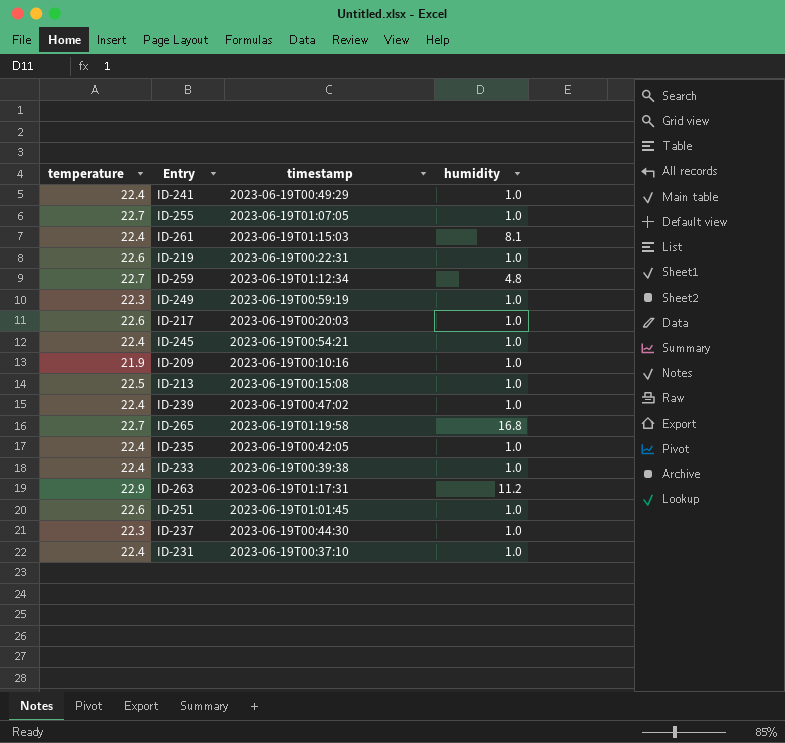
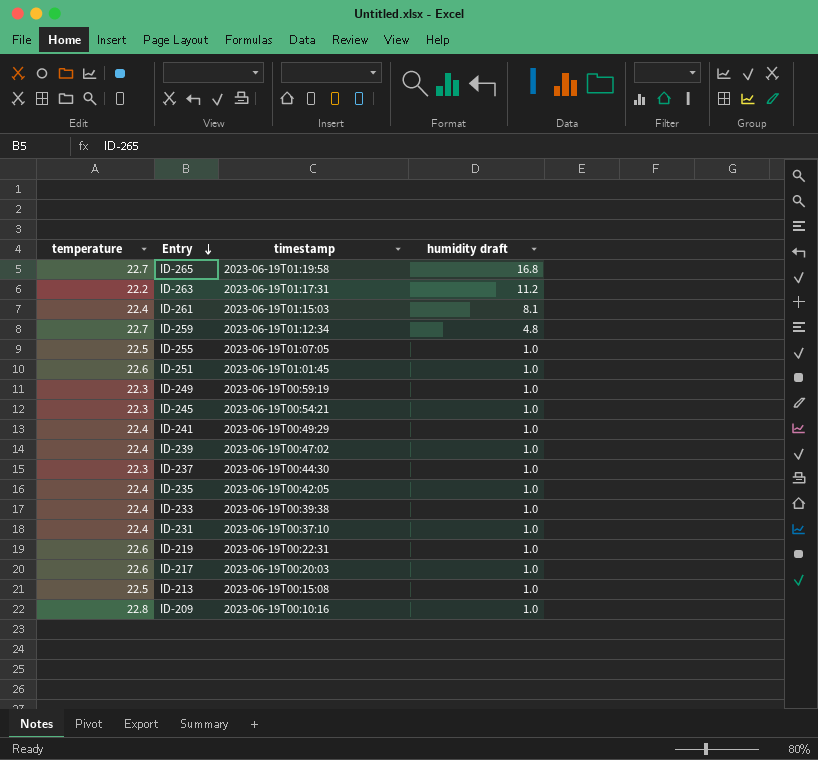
row order: none -> Entry descending
column name: humidity -> humidity draft
ID-263 | temperature: 22.9 -> 22.2
ID-255 | temperature: 22.7 -> 22.5
ID-245 | temperature: 22.4 -> 22.3
ID-209 | temperature: 21.9 -> 22.8

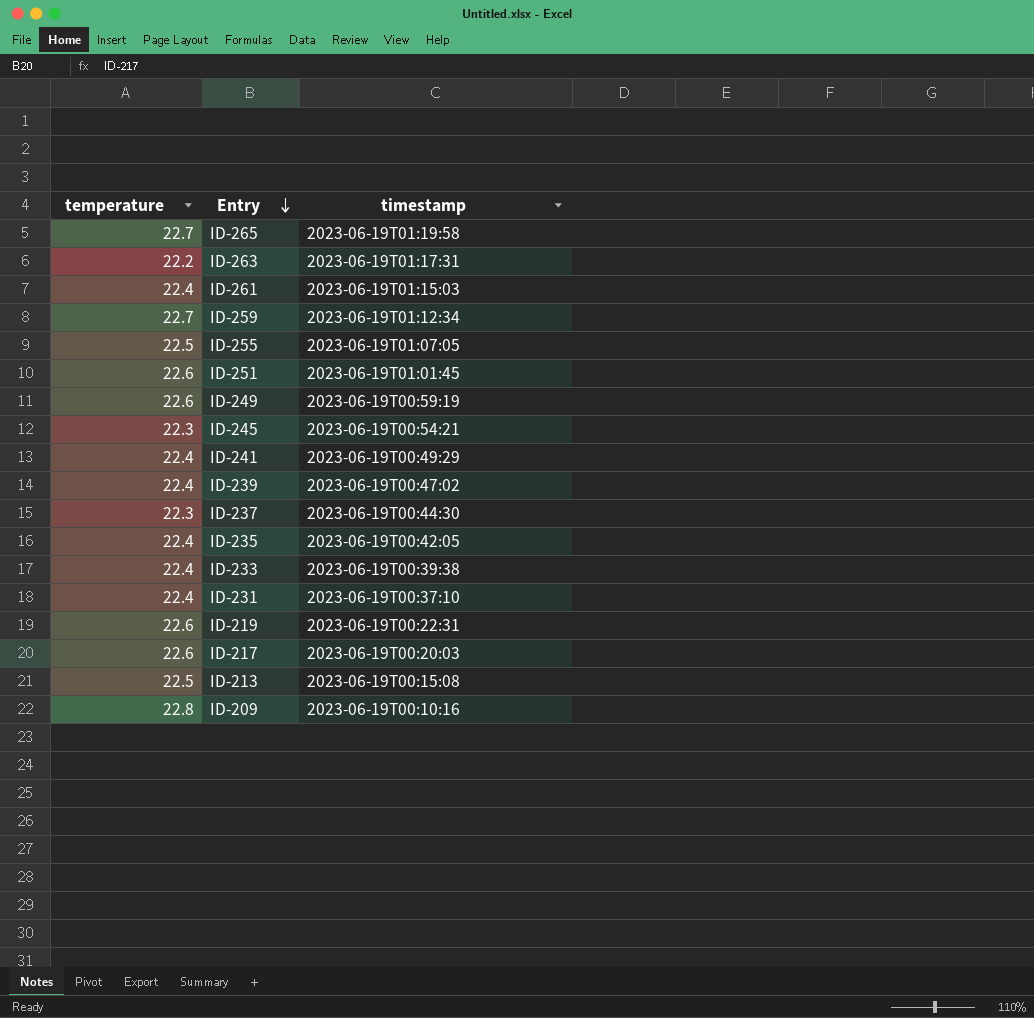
column humidity draft | position: 4 -> none
ID-249 | temperature: 22.3 -> 22.6

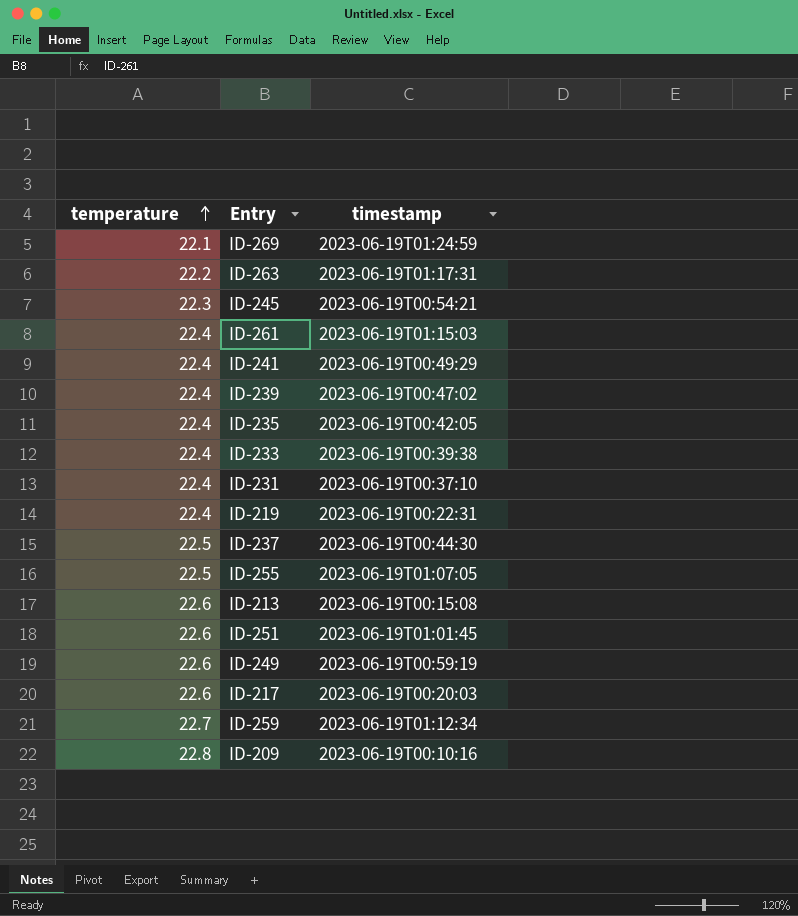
row order: Entry descending -> temperature ascending
row ID-265: 22.7 | 2023-06-19T01:19:58 -> none
row ID-269: none -> 22.1 | 2023-06-19T01:24:59
ID-219 | temperature: 22.6 -> 22.4
ID-237 | temperature: 22.3 -> 22.5
ID-213 | temperature: 22.5 -> 22.6

